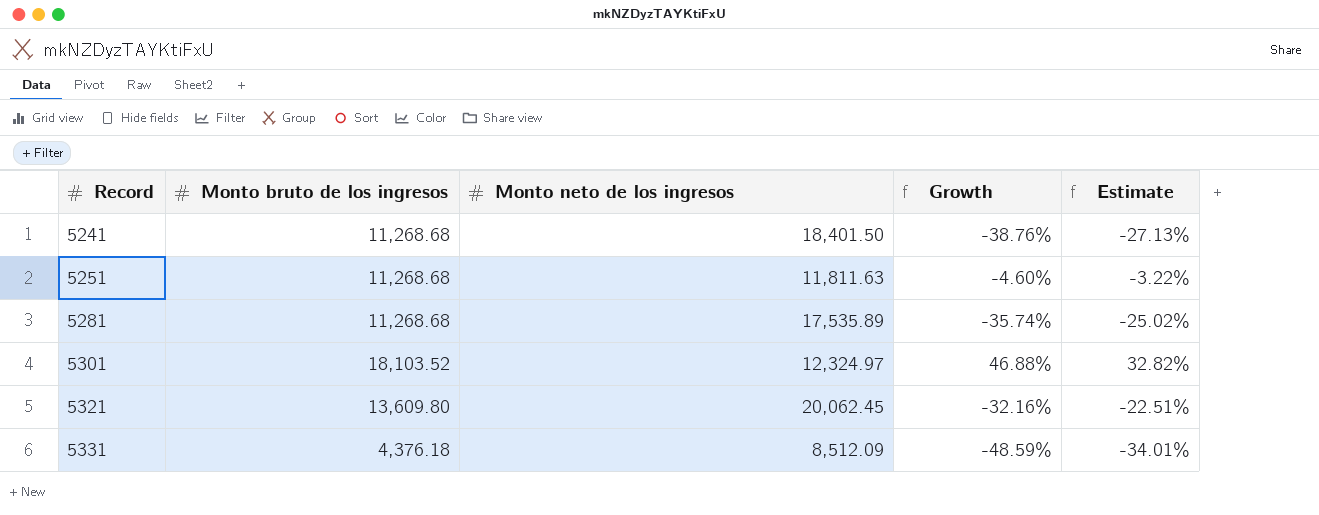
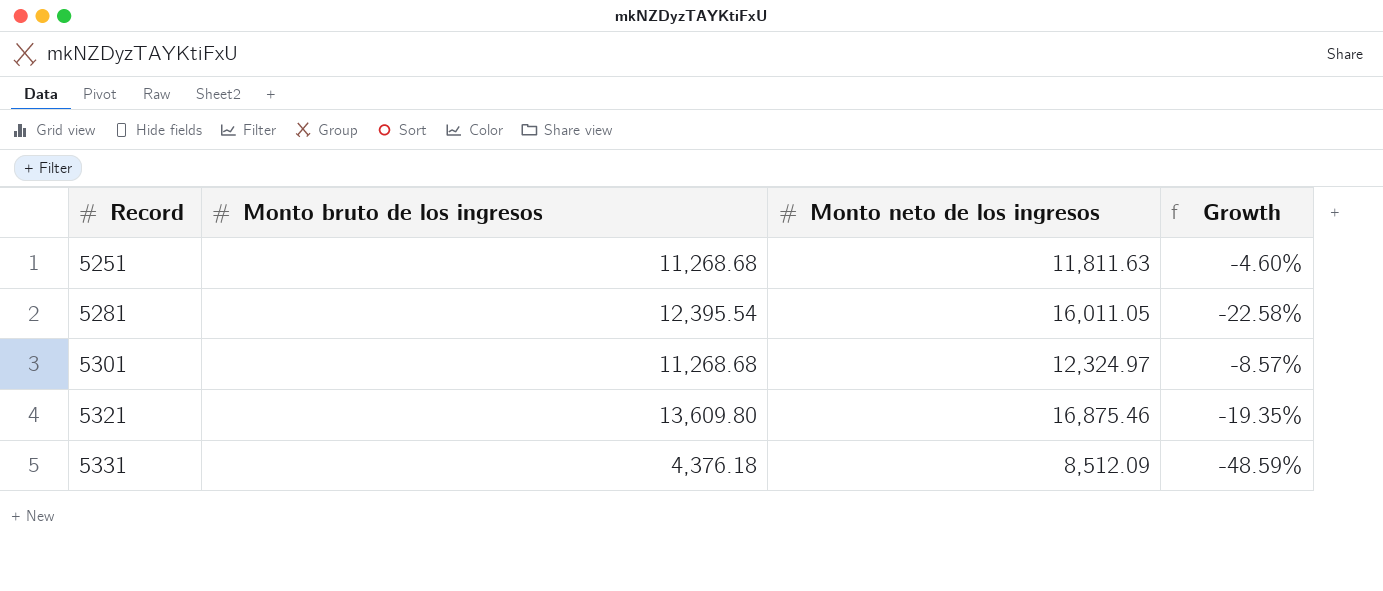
column Estimate | formula: [Growth] * 0.7 -> none
row 5241: 11,268.68 | 18,401.50 | -38.76% | -27.13% -> none
5281 | Monto bruto de los ingresos: 11,268.68 -> 12,395.54
5281 | Monto neto de los ingresos: 17,535.89 -> 16,011.05
5281 | Growth: -35.74% -> -22.58%
5301 | Monto bruto de los ingresos: 18,103.52 -> 11,268.68
5301 | Growth: 46.88% -> -8.57%
5321 | Monto neto de los ingresos: 20,062.45 -> 16,875.46
5321 | Growth: -32.16% -> -19.35%

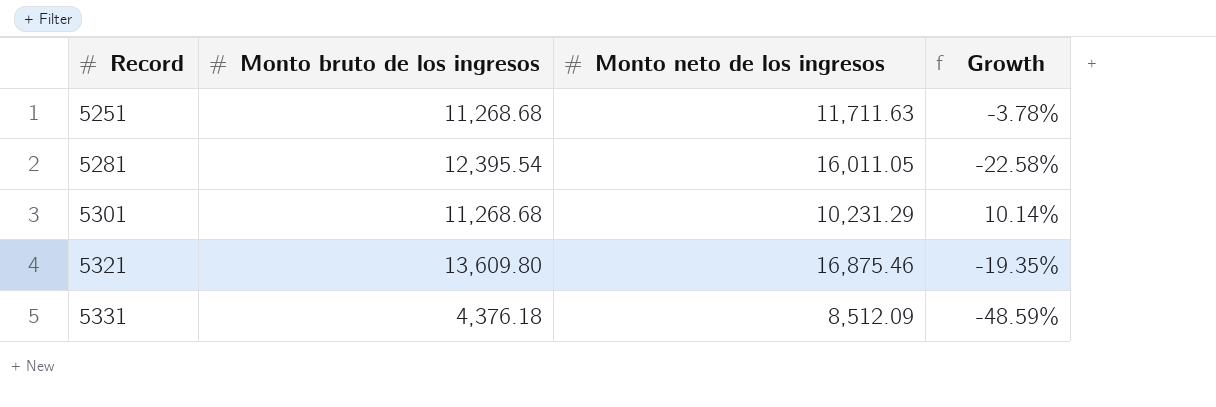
5251 | Monto neto de los ingresos: 11,811.63 -> 11,711.63
5251 | Growth: -4.60% -> -3.78%
5301 | Monto neto de los ingresos: 12,324.97 -> 10,231.29
5301 | Growth: -8.57% -> 10.14%

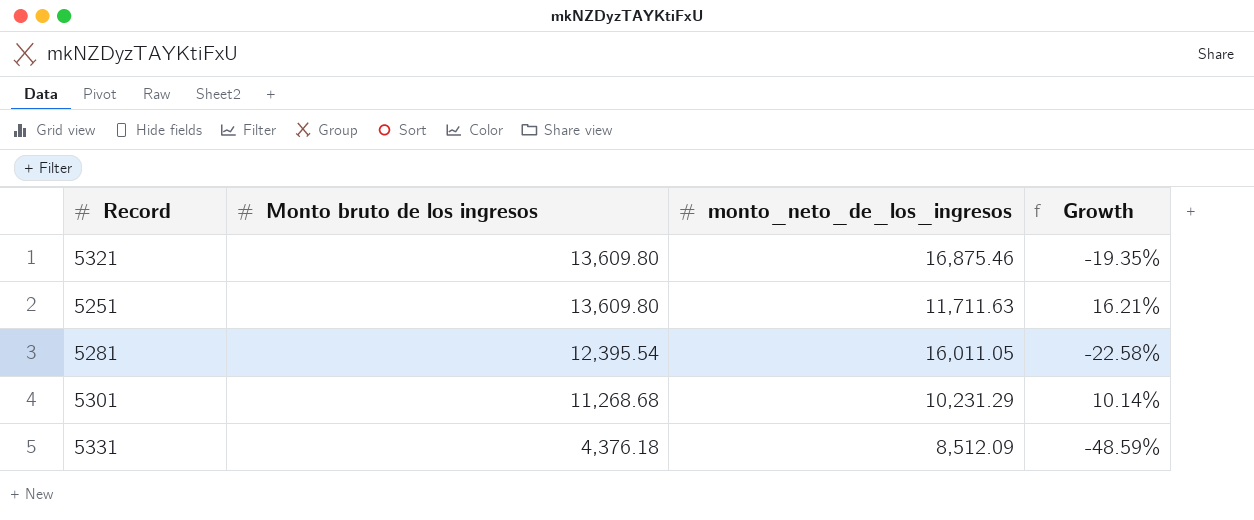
row order: Record ascending -> Monto bruto de los ingresos descending
column name: Monto neto de los ingresos -> monto_neto_de_los_ingresos
5251 | Monto bruto de los ingresos: 11,268.68 -> 13,609.80
5251 | Growth: -3.78% -> 16.21%

